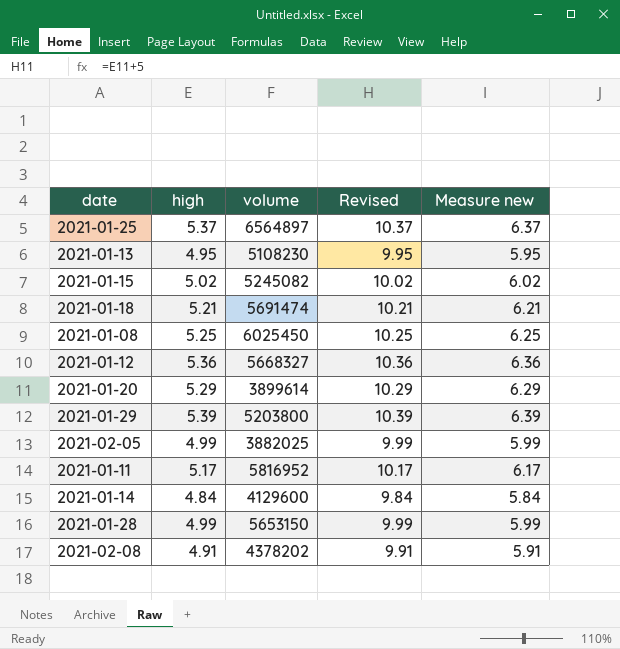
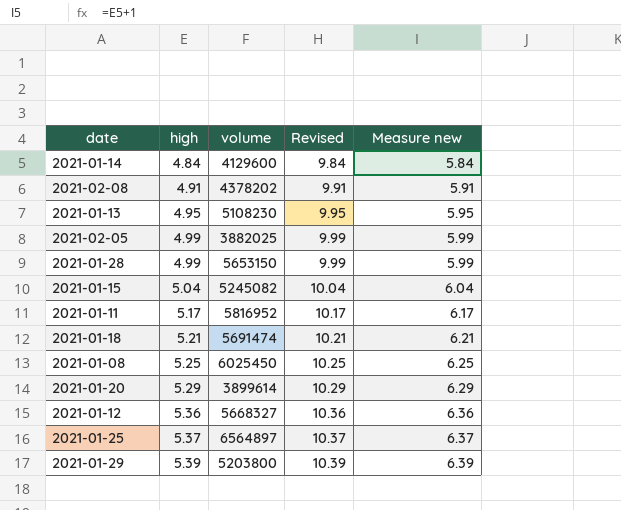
row order: none -> high ascending
2021-01-15 | high: 5.02 -> 5.04
2021-01-15 | Revised: 10.02 -> 10.04
2021-01-15 | Measure new: 6.02 -> 6.04

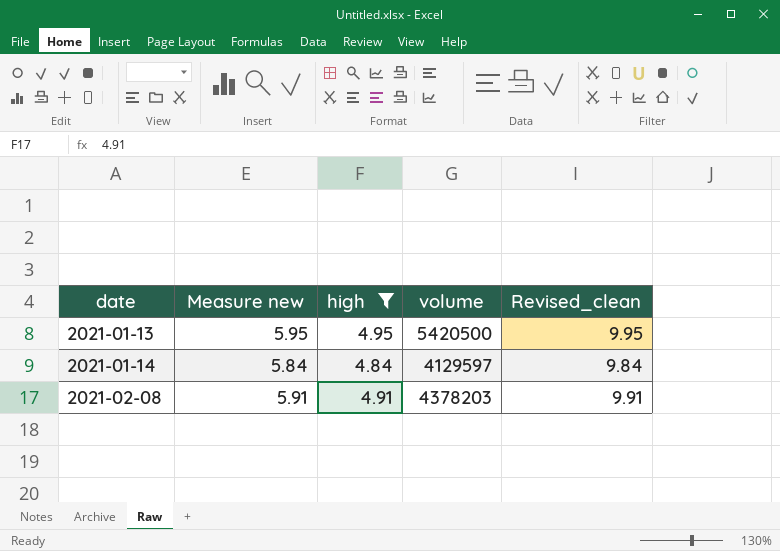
filter: none -> high <= 4.95
row order: high ascending -> date ascending
column Measure new | position: 5 -> 2
column name: Revised -> Revised_clean
2021-01-13 | volume: 5108230 -> 5420500
2021-01-14 | volume: 4129600 -> 4129597
2021-02-08 | volume: 4378202 -> 4378203

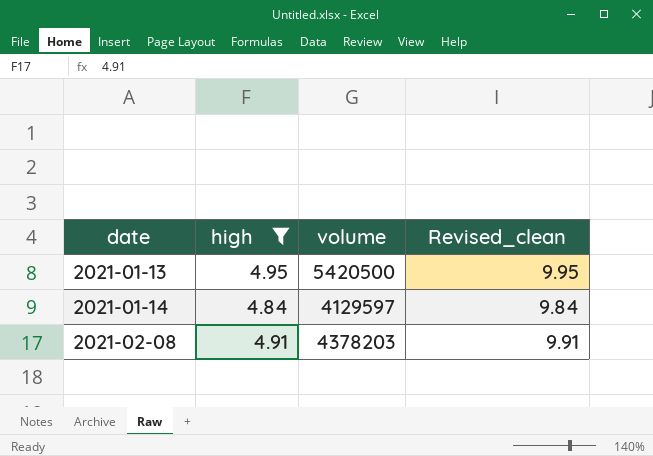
column Measure new | formula: [high] + 1 -> none

